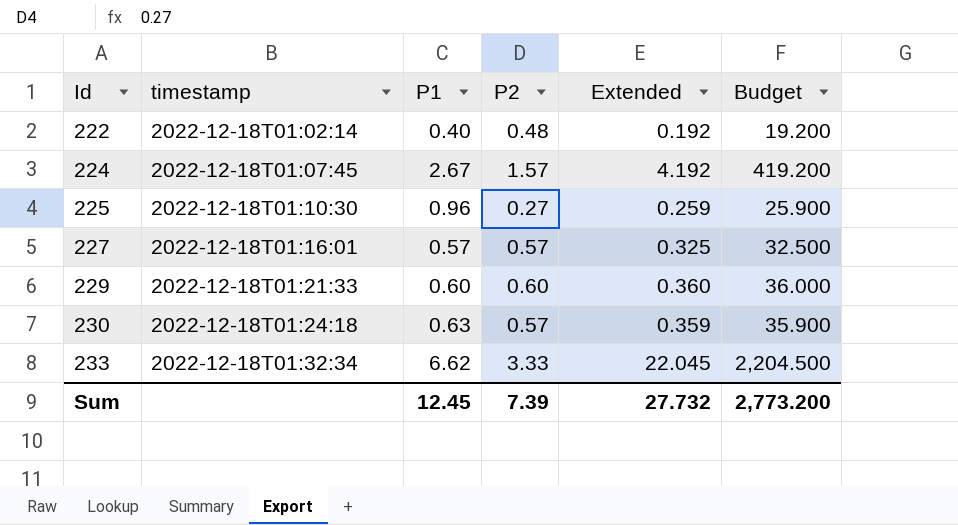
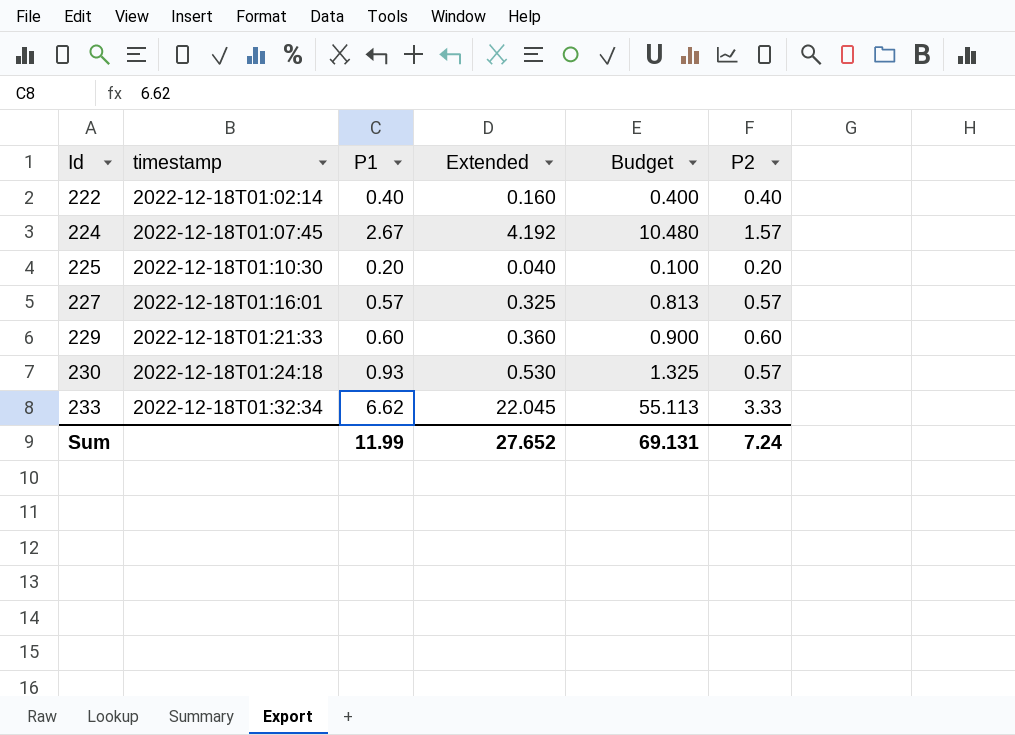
column Budget | formula: [Extended] * 100 -> [Extended] * 2.5
column P2 | position: 4 -> 6
222 | Extended: 0.192 -> 0.160
222 | P2: 0.48 -> 0.40
225 | P1: 0.96 -> 0.20
225 | Extended: 0.259 -> 0.040
225 | P2: 0.27 -> 0.20
230 | P1: 0.63 -> 0.93
230 | Extended: 0.359 -> 0.530
Sum | P1: 12.45 -> 11.99
Sum | Extended: 27.732 -> 27.652
Sum | Budget: 2,773.200 -> 69.131
Sum | P2: 7.39 -> 7.24

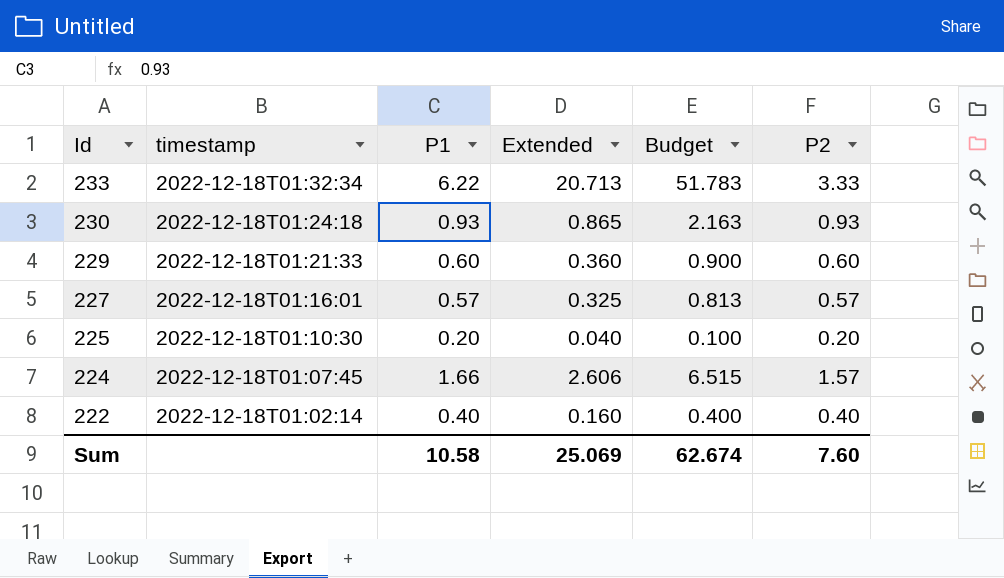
row order: Id ascending -> Id descending
233 | P1: 6.62 -> 6.22
233 | Extended: 22.045 -> 20.713
233 | Budget: 55.113 -> 51.783
230 | Extended: 0.530 -> 0.865
230 | Budget: 1.325 -> 2.163
230 | P2: 0.57 -> 0.93
224 | P1: 2.67 -> 1.66
224 | Extended: 4.192 -> 2.606
224 | Budget: 10.480 -> 6.515
Sum | P1: 11.99 -> 10.58
Sum | Extended: 27.652 -> 25.069
Sum | Budget: 69.131 -> 62.674
Sum | P2: 7.24 -> 7.60

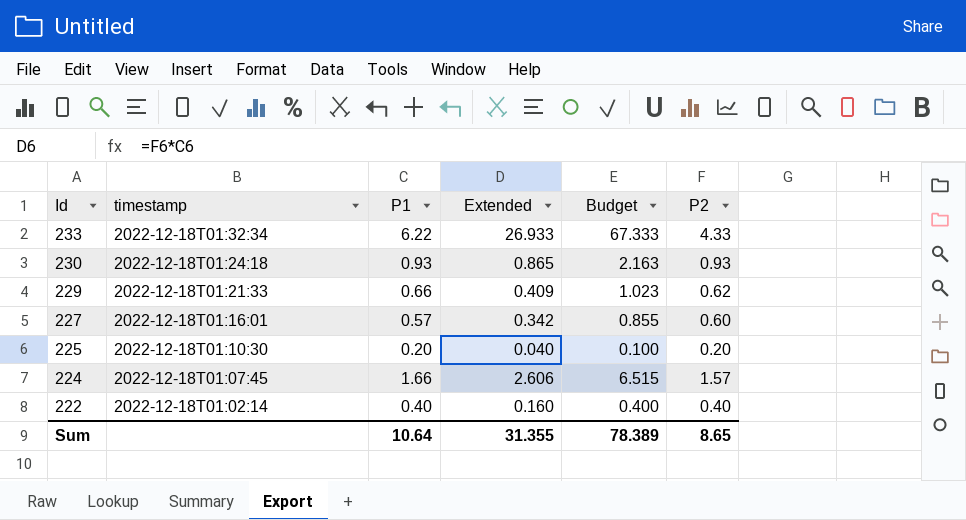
233 | Extended: 20.713 -> 26.933
233 | Budget: 51.783 -> 67.333
233 | P2: 3.33 -> 4.33
229 | P1: 0.60 -> 0.66
229 | Extended: 0.360 -> 0.409
229 | Budget: 0.900 -> 1.023
229 | P2: 0.60 -> 0.62
227 | Extended: 0.325 -> 0.342
227 | Budget: 0.813 -> 0.855
227 | P2: 0.57 -> 0.60
Sum | P1: 10.58 -> 10.64
Sum | Extended: 25.069 -> 31.355
Sum | Budget: 62.674 -> 78.389
Sum | P2: 7.60 -> 8.65

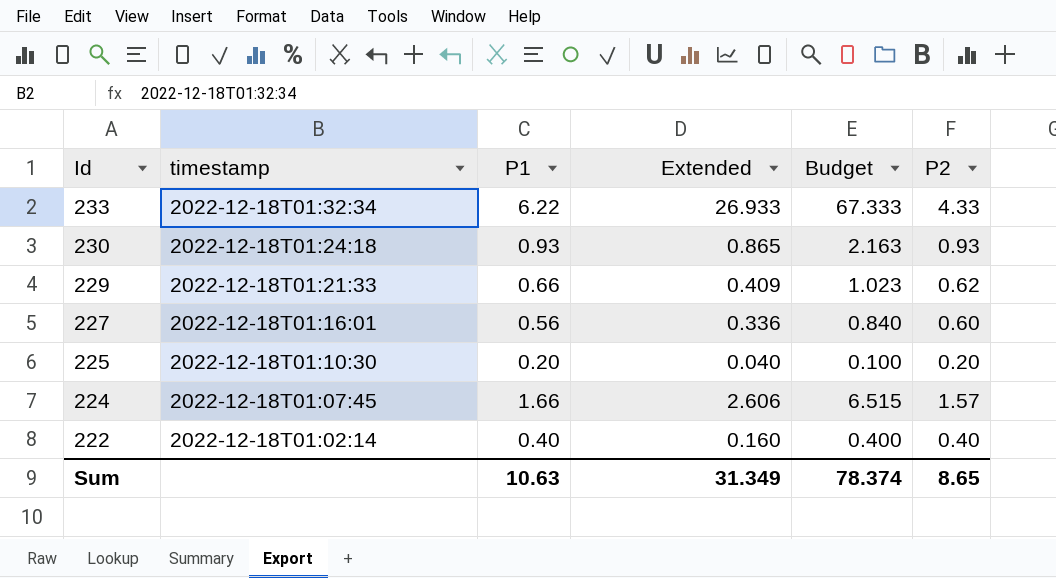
227 | P1: 0.57 -> 0.56
227 | Extended: 0.342 -> 0.336
227 | Budget: 0.855 -> 0.840
Sum | P1: 10.64 -> 10.63
Sum | Extended: 31.355 -> 31.349
Sum | Budget: 78.389 -> 78.374

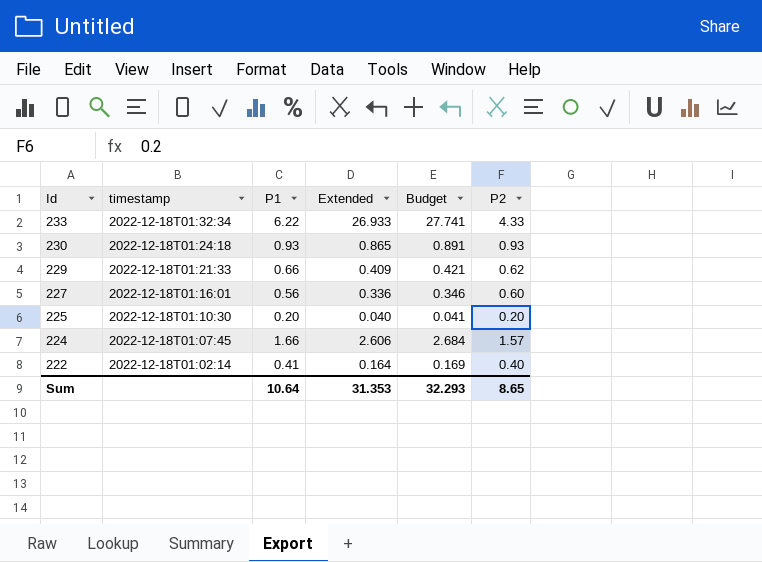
column Budget | formula: [Extended] * 2.5 -> [Extended] * 1.03
222 | P1: 0.40 -> 0.41
222 | Extended: 0.160 -> 0.164
Sum | P1: 10.63 -> 10.64
Sum | Extended: 31.349 -> 31.353
Sum | Budget: 78.374 -> 32.293

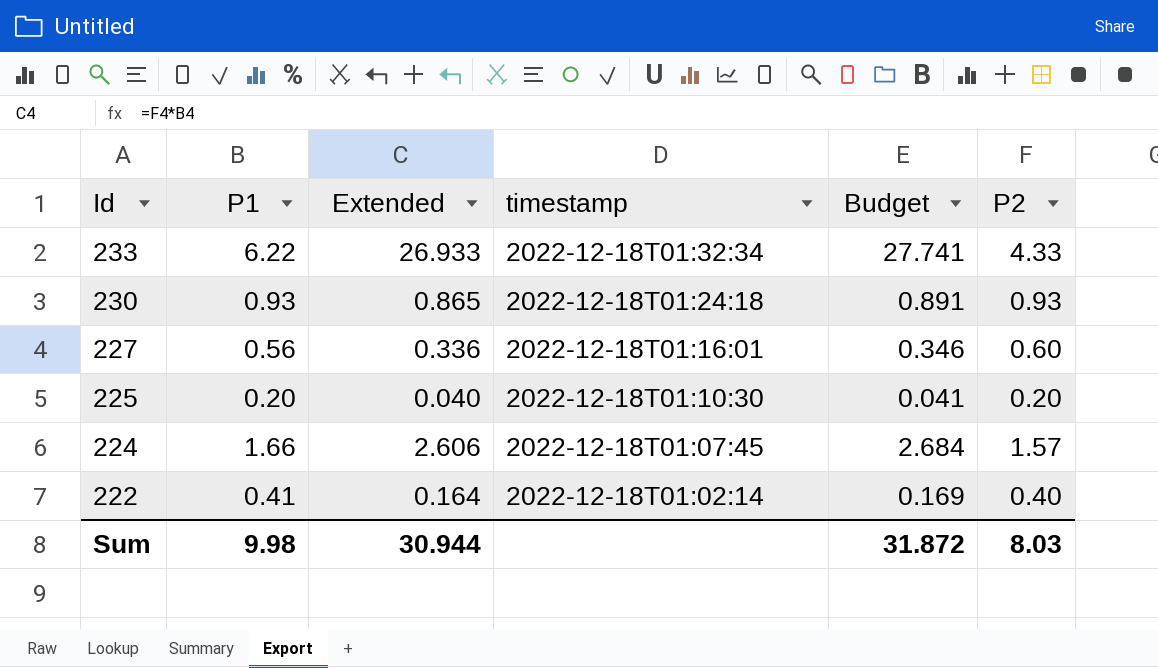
column timestamp | position: 2 -> 4
row 229: 2022-12-18T01:21:33 | 0.66 | 0.409 | 0.421 | 0.62 -> none
Sum | P1: 10.64 -> 9.98
Sum | Extended: 31.353 -> 30.944
Sum | Budget: 32.293 -> 31.872
Sum | P2: 8.65 -> 8.03

